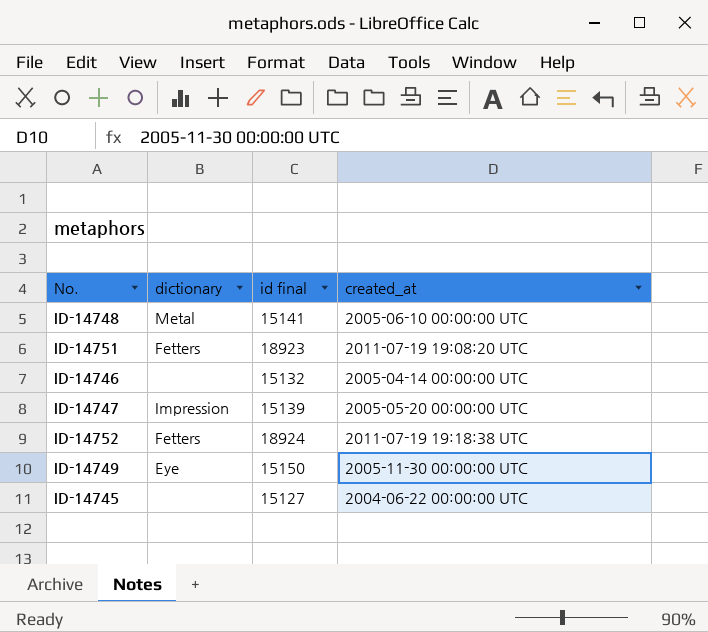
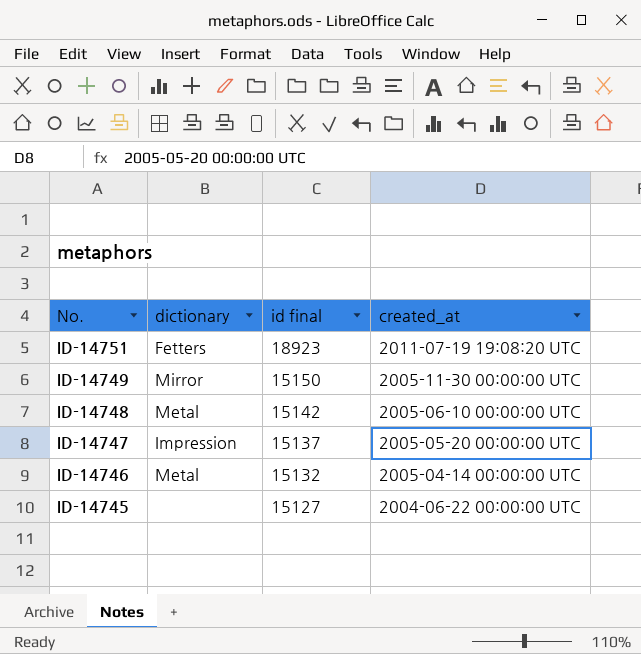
row order: none -> No. descending
row ID-14752: Fetters | 18924 | 2011-07-19 19:18:38 UTC -> none
ID-14749 | dictionary: Eye -> Mirror
ID-14748 | id final: 15141 -> 15142
ID-14747 | id final: 15139 -> 15137
ID-14746 | dictionary: none -> Metal

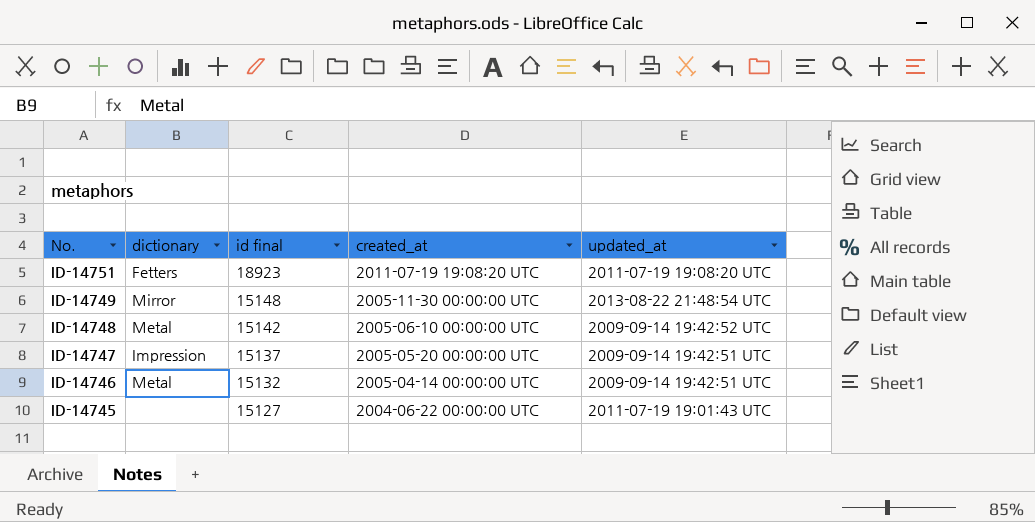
column updated_at | position: none -> 5
ID-14749 | id final: 15150 -> 15148

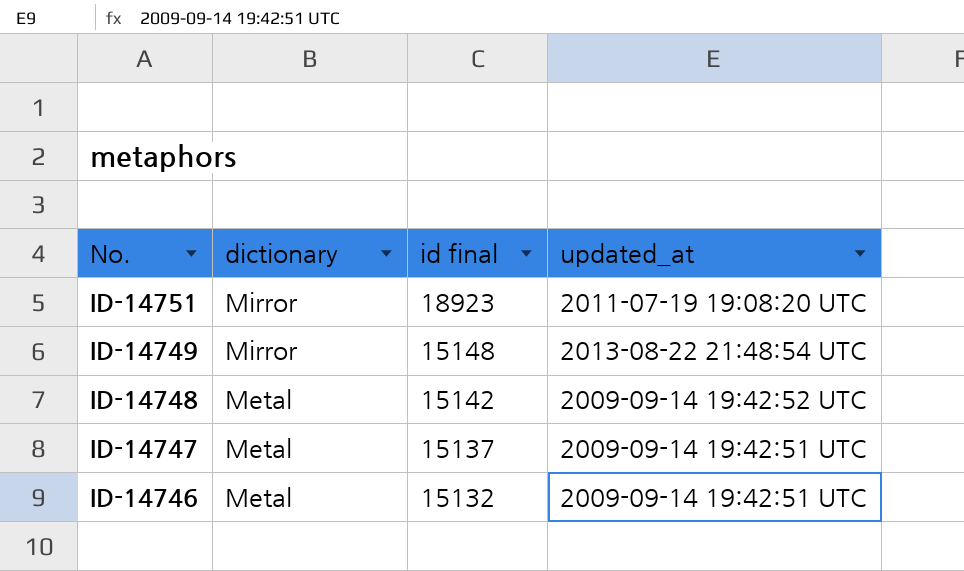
column created_at | position: 4 -> none
row ID-14745: none | 15127 | 2004-06-22 00:00:00 UTC | 2011-07-19 19:01:43 UTC -> none
ID-14751 | dictionary: Fetters -> Mirror
ID-14747 | dictionary: Impression -> Metal

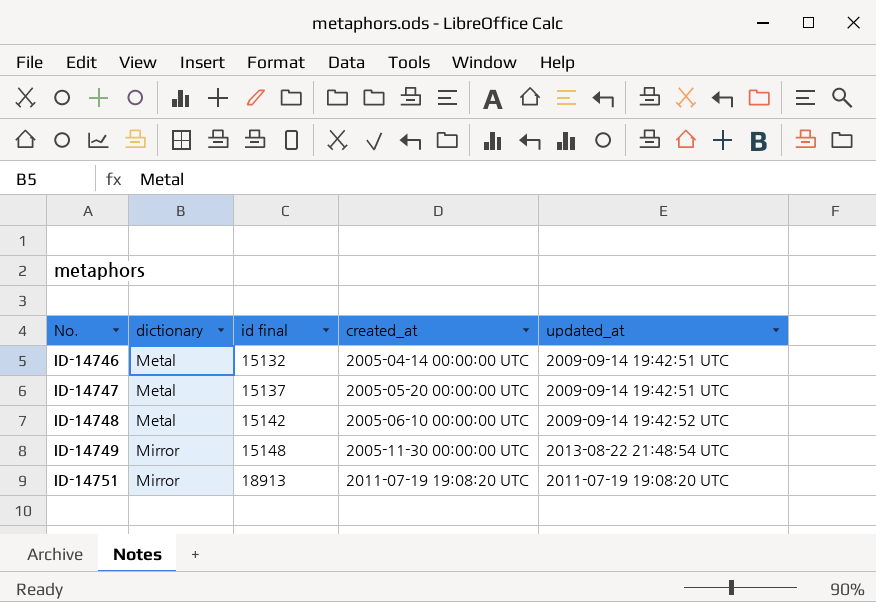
row order: No. descending -> No. ascending
column created_at | position: none -> 4
ID-14751 | id final: 18923 -> 18913

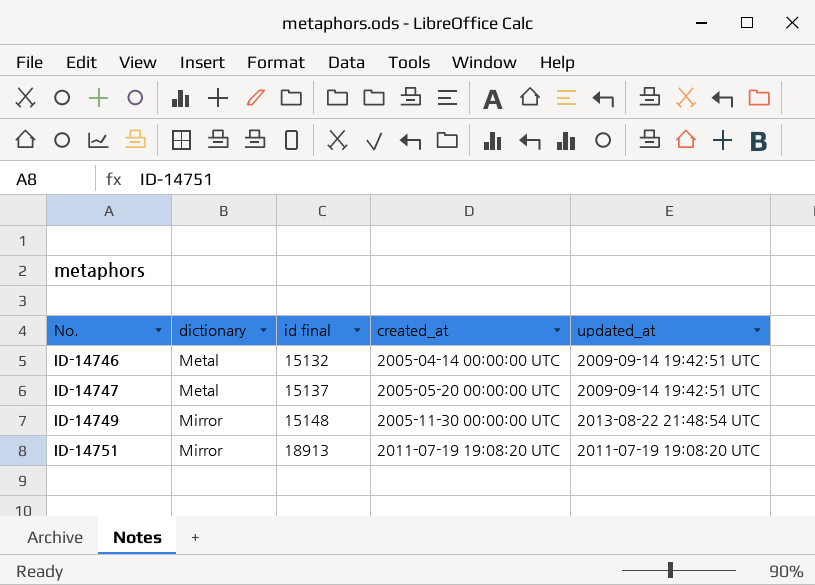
row ID-14748: Metal | 15142 | 2005-06-10 00:00:00 UTC | 2009-09-14 19:42:52 UTC -> none

